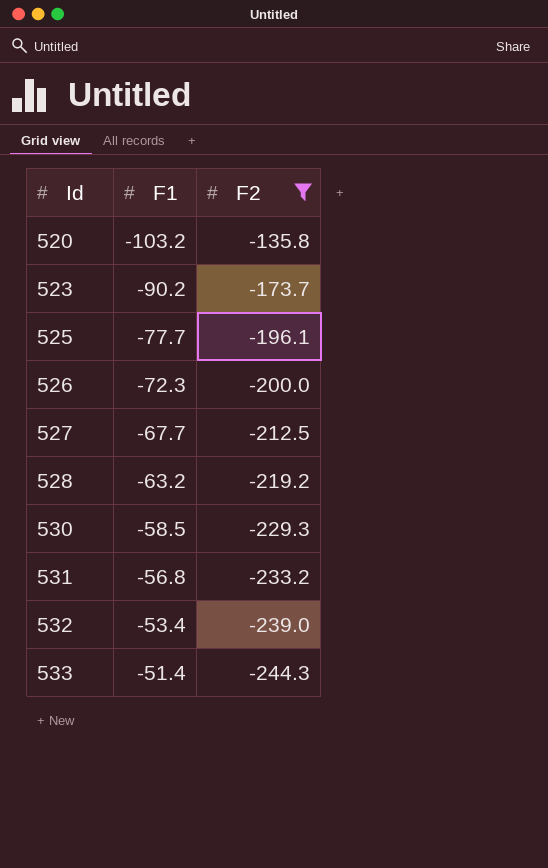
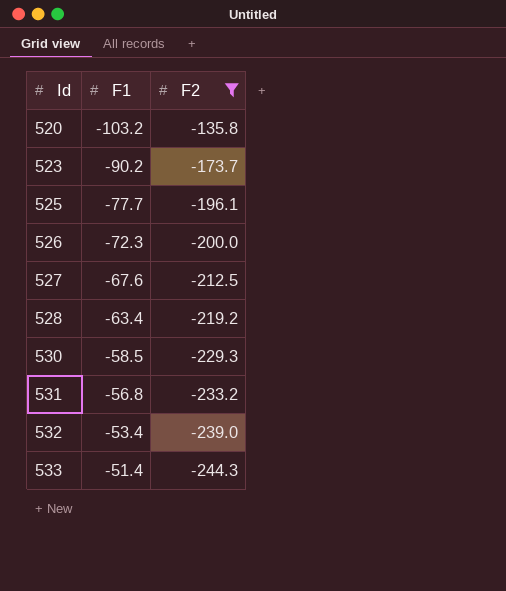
527 | F1: -67.7 -> -67.6
528 | F1: -63.2 -> -63.4

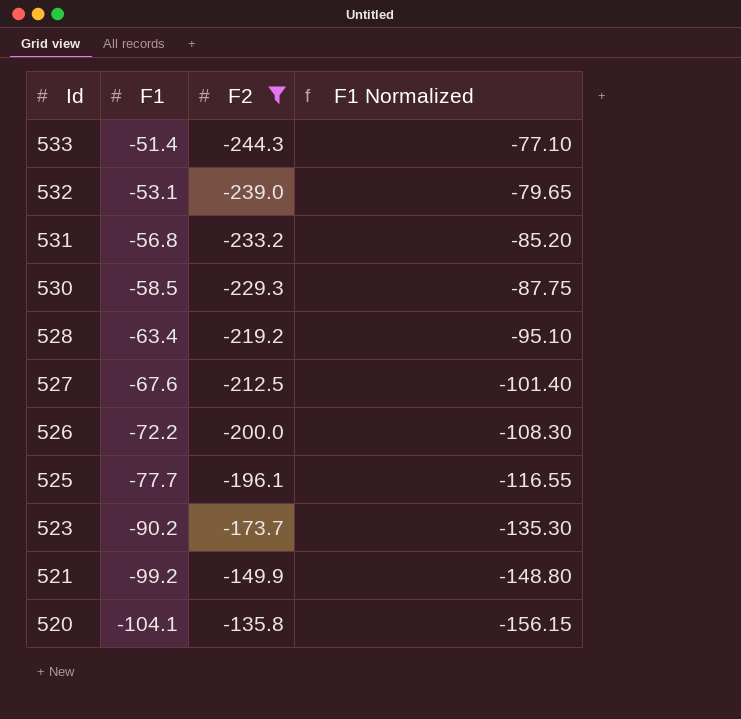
row order: Id ascending -> Id descending
column F1 Normalized | formula: none -> [F1] * 1.5
532 | F1: -53.4 -> -53.1
526 | F1: -72.3 -> -72.2
row 521: none -> -99.2 | -149.9 | -148.80
520 | F1: -103.2 -> -104.1

